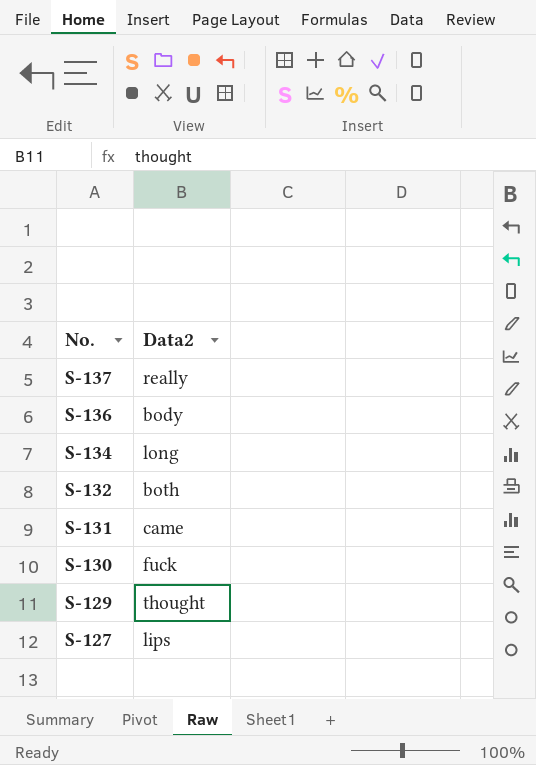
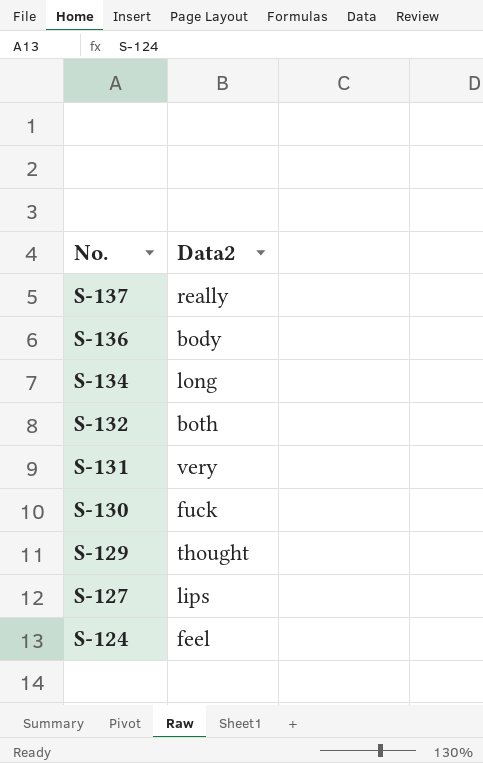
S-131 | Data2: came -> very
row S-124: none -> feel

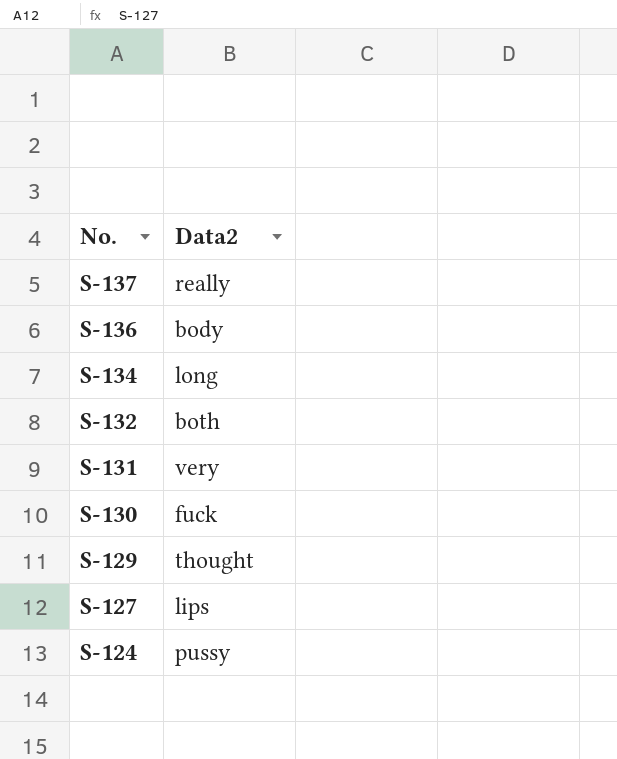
S-124 | Data2: feel -> pussy

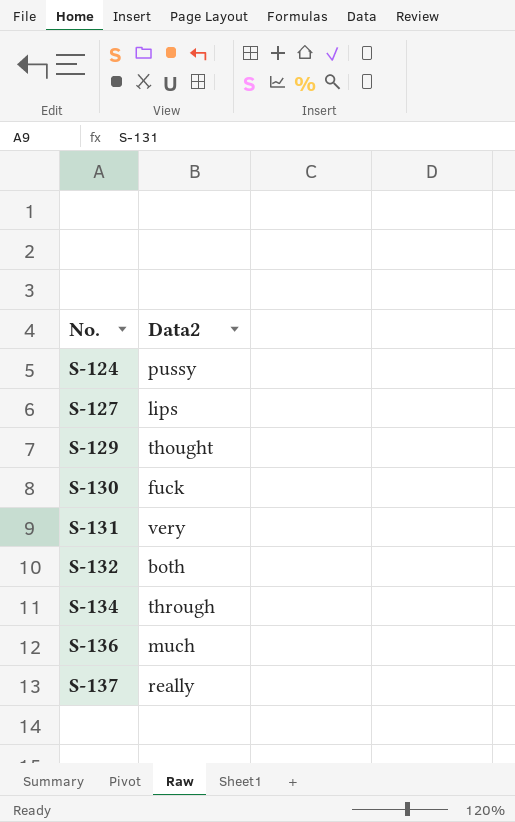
row order: No. descending -> No. ascending
S-134 | Data2: long -> through
S-136 | Data2: body -> much

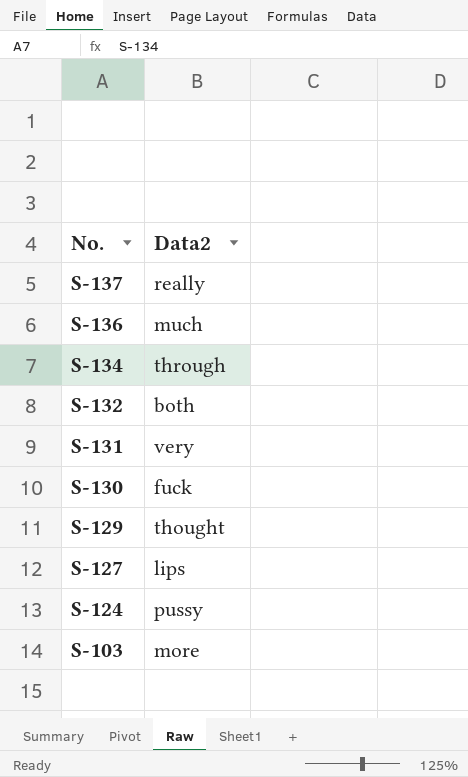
row order: No. ascending -> No. descending
row S-103: none -> more

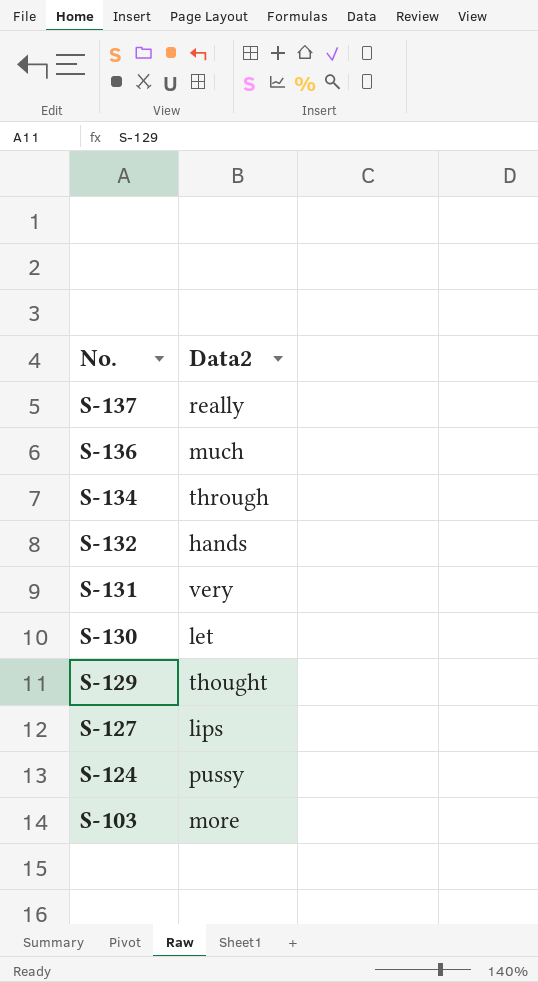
S-132 | Data2: both -> hands
S-130 | Data2: fuck -> let

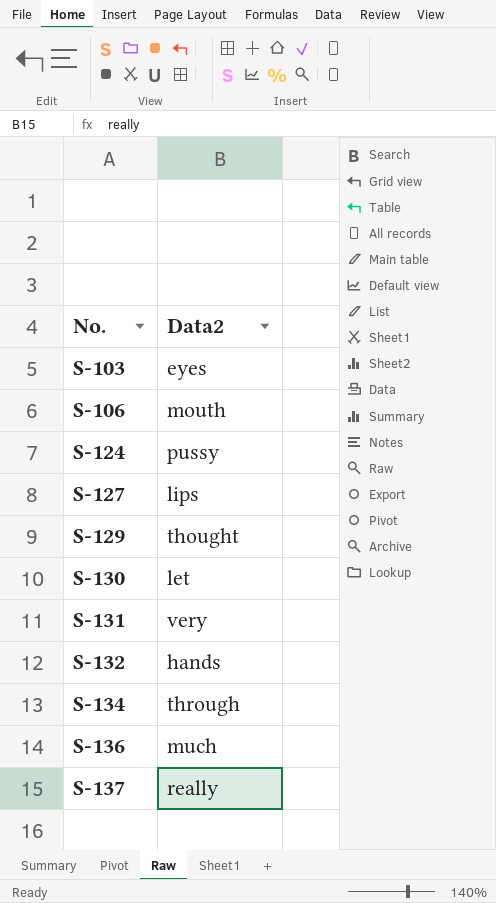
row order: No. descending -> No. ascending
S-103 | Data2: more -> eyes
row S-106: none -> mouth

